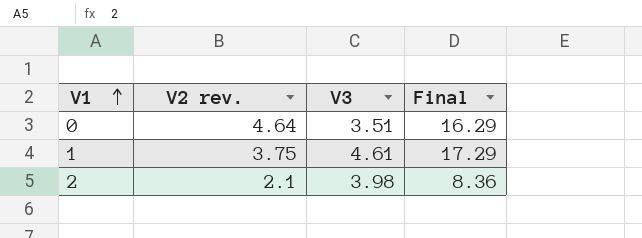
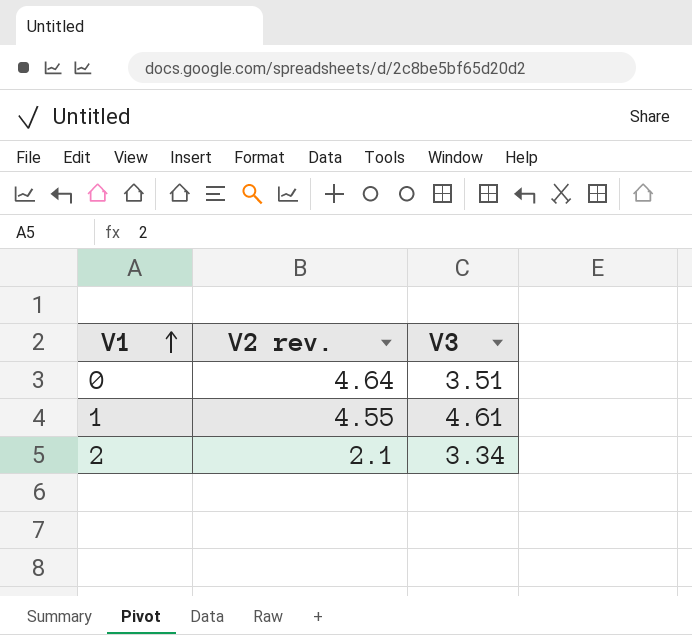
column Final | formula: [V2 rev.] * [V3] -> none
1 | V2 rev.: 3.75 -> 4.55
2 | V3: 3.98 -> 3.34

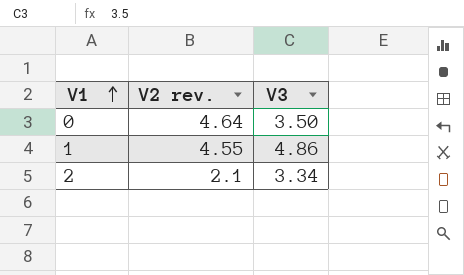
0 | V3: 3.51 -> 3.50
1 | V3: 4.61 -> 4.86

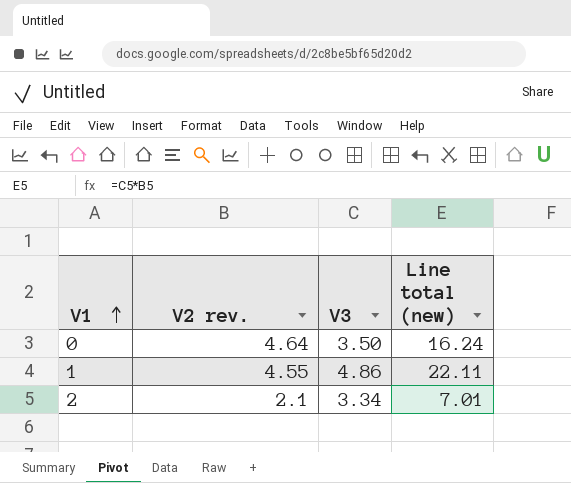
column Line total (new) | formula: none -> [V2 rev.] * [V3]

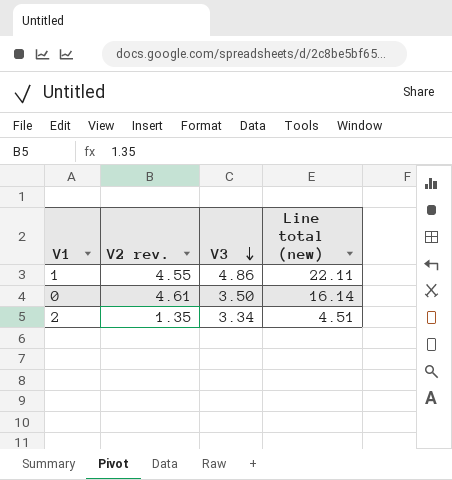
row order: V1 ascending -> V3 descending
0 | V2 rev.: 4.64 -> 4.61
0 | Line total (new): 16.24 -> 16.14
2 | V2 rev.: 2.1 -> 1.35
2 | Line total (new): 7.01 -> 4.51

